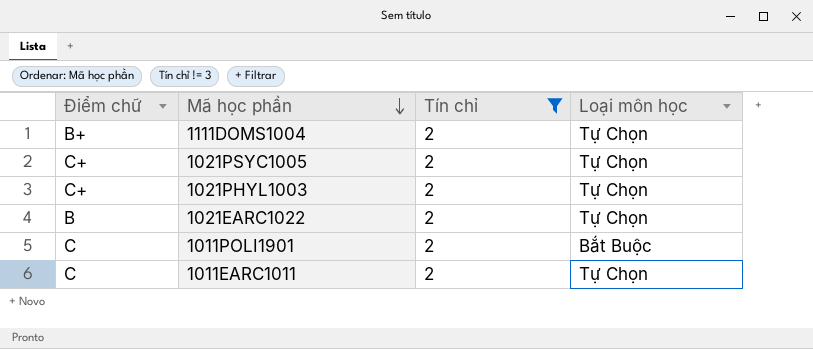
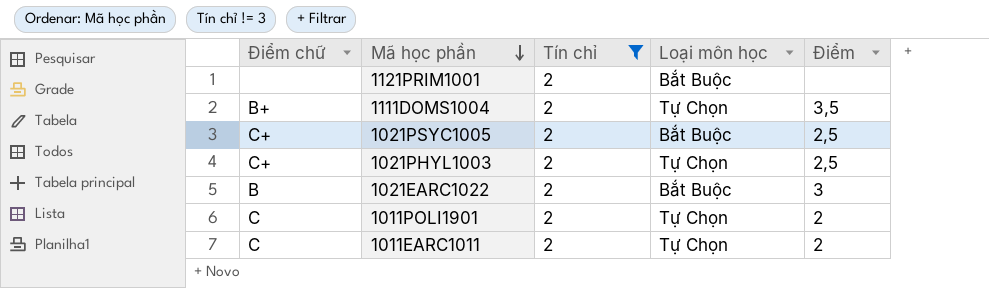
column Điểm | position: none -> 5
row 1121PRIM1001: none -> none | 2 | Bắt Buộc | none
1021PSYC1005 | Loại môn học: Tự Chọn -> Bắt Buộc
1021EARC1022 | Loại môn học: Tự Chọn -> Bắt Buộc
1011POLI1901 | Loại môn học: Bắt Buộc -> Tự Chọn

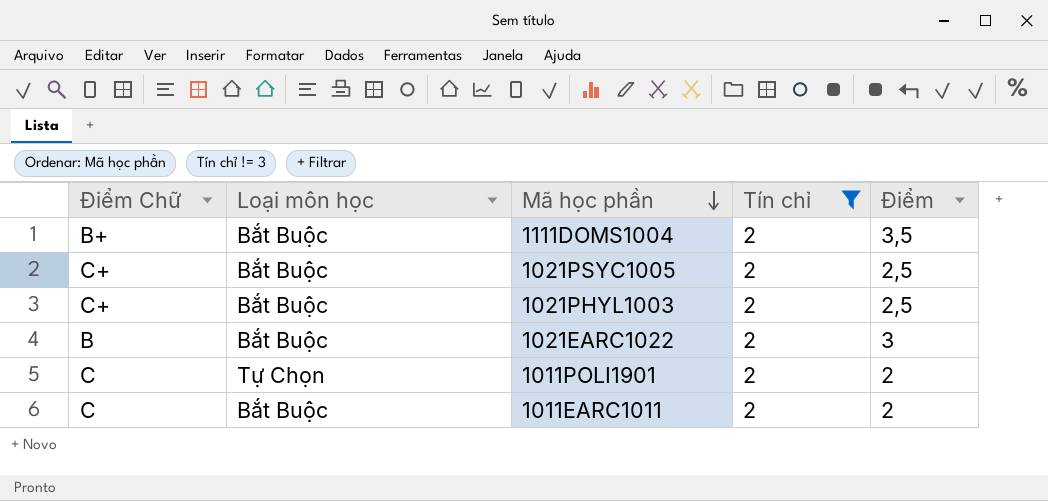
column name: Điểm chữ -> Điểm Chữ
column Loại môn học | position: 4 -> 2
row 1121PRIM1001: none | 2 | Bắt Buộc | none -> none
1111DOMS1004 | Loại môn học: Tự Chọn -> Bắt Buộc
1021PHYL1003 | Loại môn học: Tự Chọn -> Bắt Buộc
1011EARC1011 | Loại môn học: Tự Chọn -> Bắt Buộc

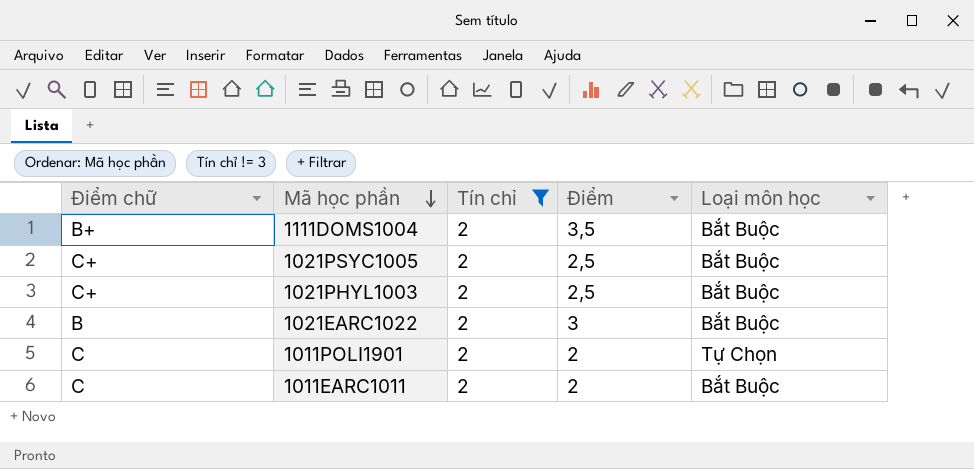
column name: Điểm Chữ -> Điểm chữ
column Loại môn học | position: 2 -> 5

